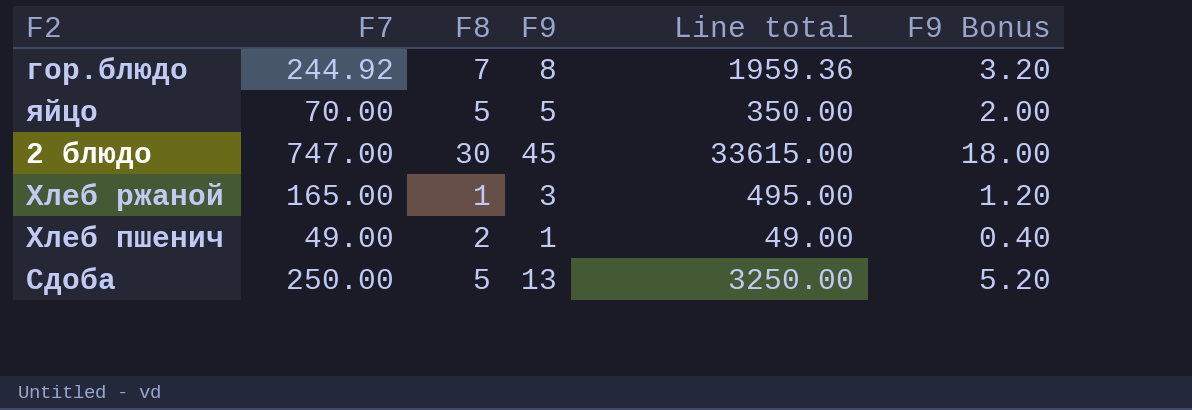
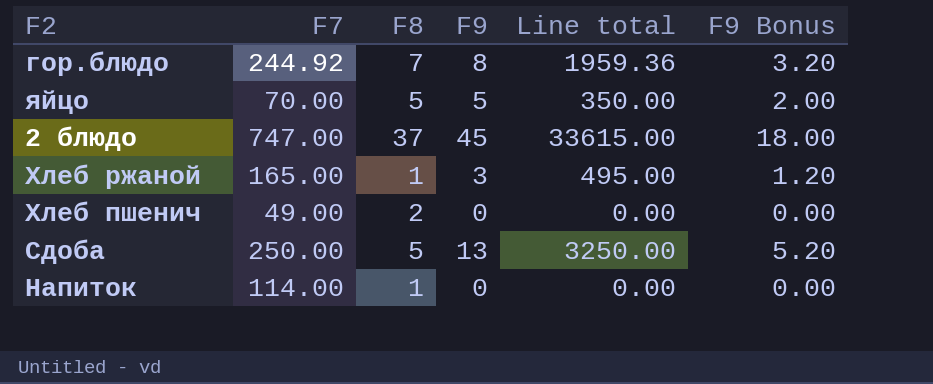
2 блюдо | F8: 30 -> 37
Хлеб пшенич | F9: 1 -> 0
Хлеб пшенич | Line total: 49.00 -> 0.00
Хлеб пшенич | F9 Bonus: 0.40 -> 0.00
row Напиток: none -> 114.00 | 1 | 0 | 0.00 | 0.00

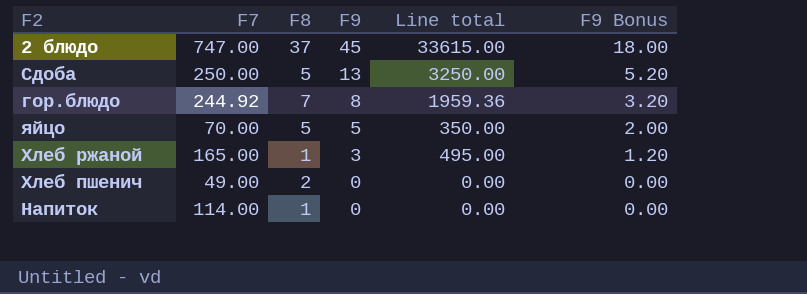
row order: none -> F9 descending

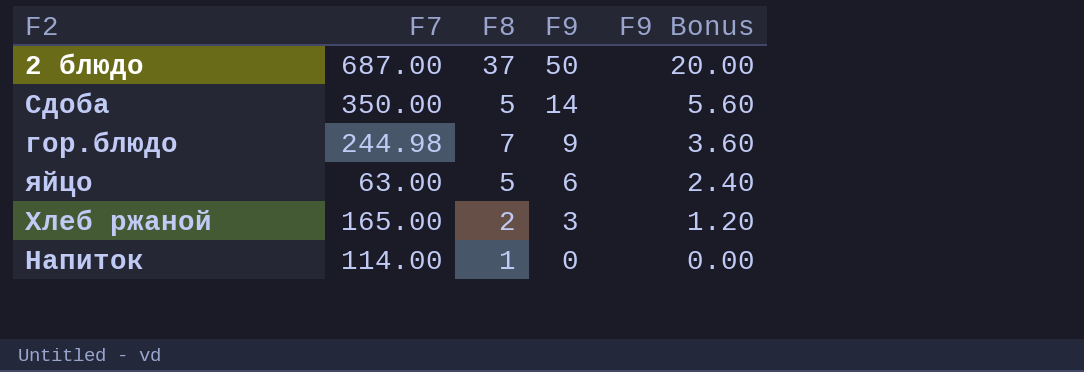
column Line total | formula: [F7] * [F9] -> none
row Хлеб пшенич: 49.00 | 2 | 0 | 0.00 | 0.00 -> none
2 блюдо | F7: 747.00 -> 687.00
2 блюдо | F9: 45 -> 50
2 блюдо | F9 Bonus: 18.00 -> 20.00
Сдоба | F7: 250.00 -> 350.00
Сдоба | F9: 13 -> 14
Сдоба | F9 Bonus: 5.20 -> 5.60
гор.блюдо | F7: 244.92 -> 244.98
гор.блюдо | F9: 8 -> 9
гор.блюдо | F9 Bonus: 3.20 -> 3.60
яйцо | F7: 70.00 -> 63.00
яйцо | F9: 5 -> 6
яйцо | F9 Bonus: 2.00 -> 2.40
Хлеб ржаной | F8: 1 -> 2

